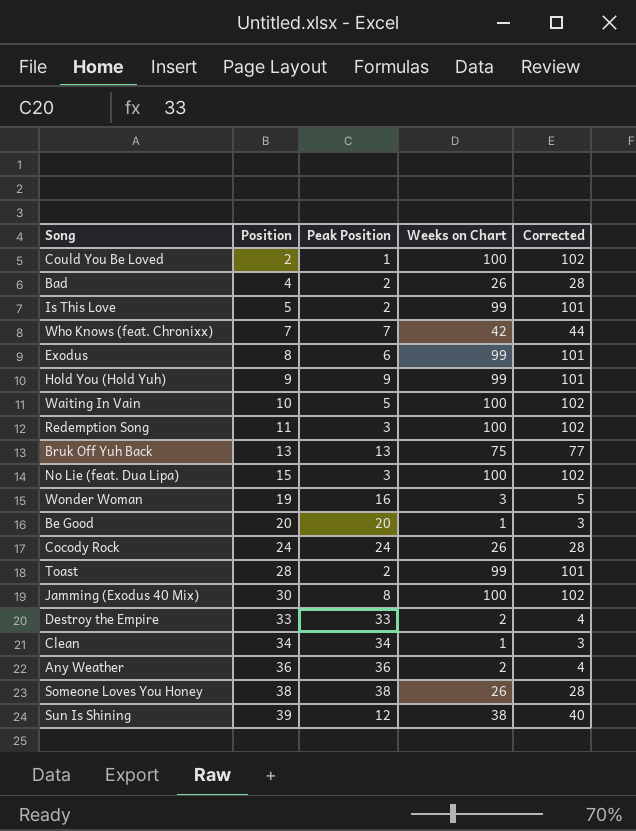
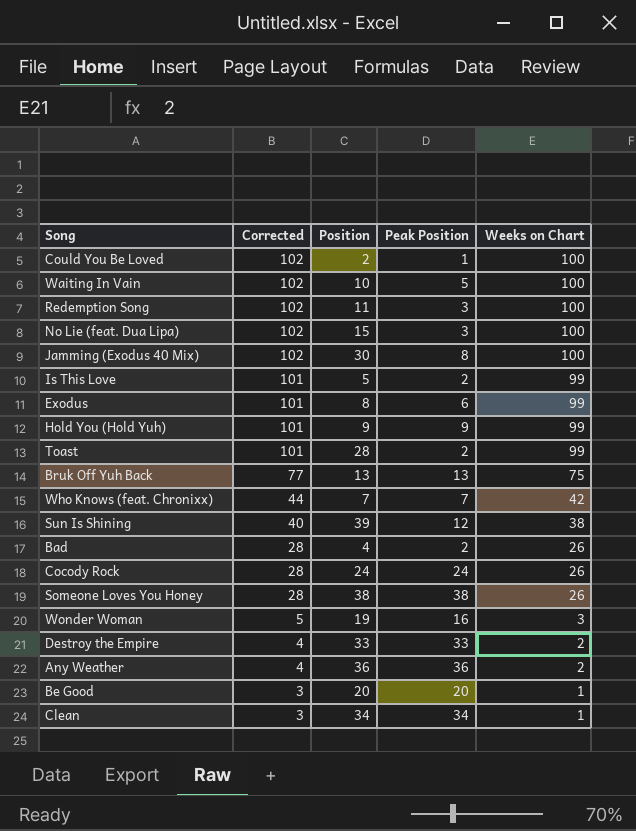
row order: Position ascending -> Corrected descending
column Corrected | position: 5 -> 2

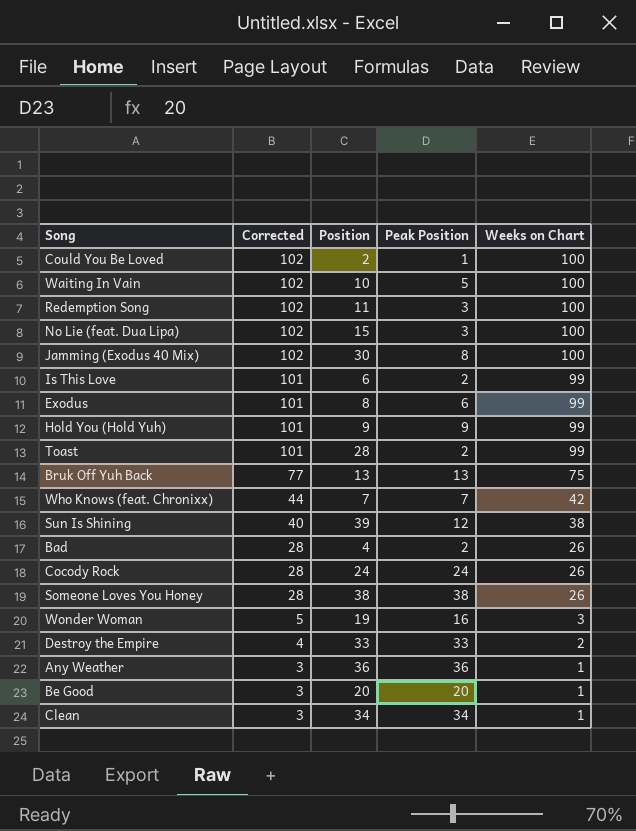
Is This Love | Position: 5 -> 6
Any Weather | Corrected: 4 -> 3
Any Weather | Weeks on Chart: 2 -> 1

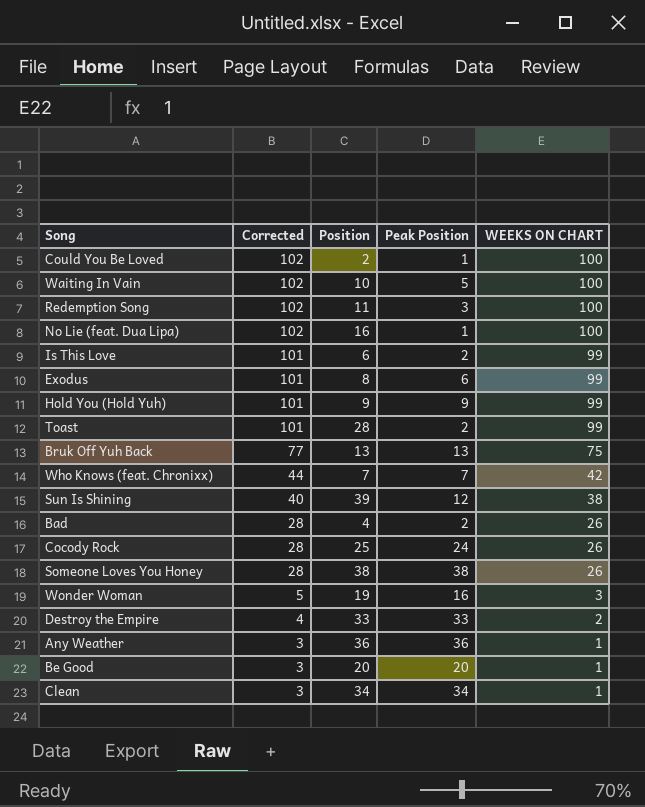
column name: Weeks on Chart -> WEEKS ON CHART
row Jamming (Exodus 40 Mix): 102 | 30 | 8 | 100 -> none
No Lie (feat. Dua Lipa) | Position: 15 -> 16
No Lie (feat. Dua Lipa) | Peak Position: 3 -> 1
Cocody Rock | Position: 24 -> 25

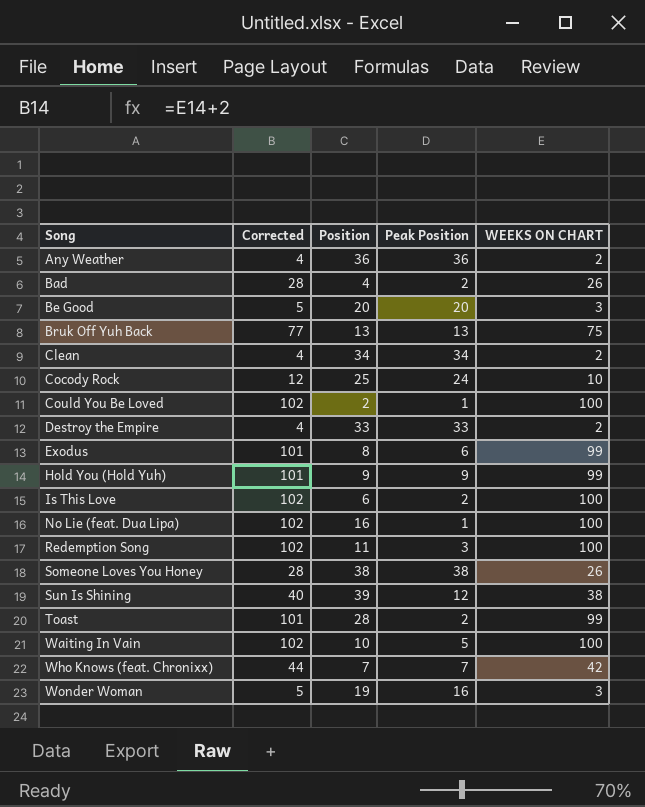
row order: Corrected descending -> Song ascending
Any Weather | Corrected: 3 -> 4
Any Weather | WEEKS ON CHART: 1 -> 2
Be Good | Corrected: 3 -> 5
Be Good | WEEKS ON CHART: 1 -> 3
Clean | Corrected: 3 -> 4
Clean | WEEKS ON CHART: 1 -> 2
Cocody Rock | Corrected: 28 -> 12
Cocody Rock | WEEKS ON CHART: 26 -> 10
Is This Love | Corrected: 101 -> 102
Is This Love | WEEKS ON CHART: 99 -> 100

